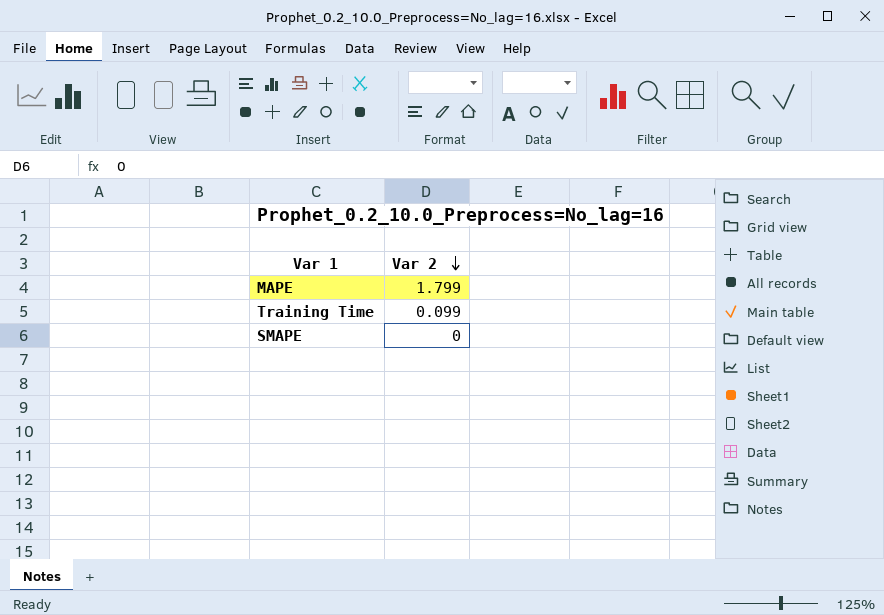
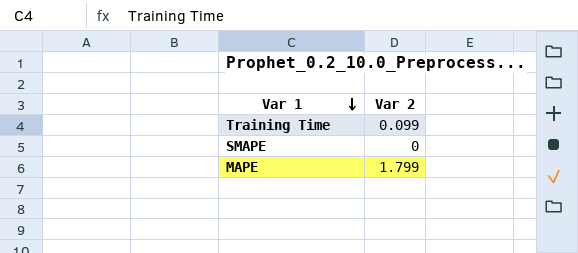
row order: Var 2 descending -> Var 1 descending

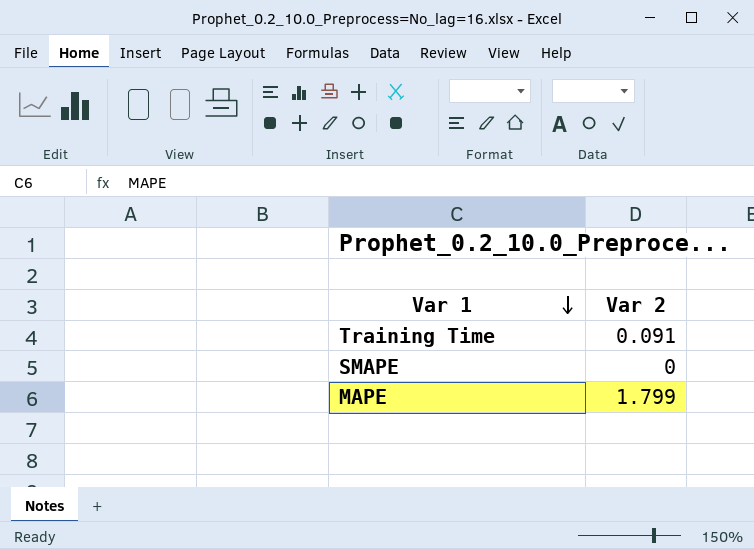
Training Time | Var 2: 0.099 -> 0.091

